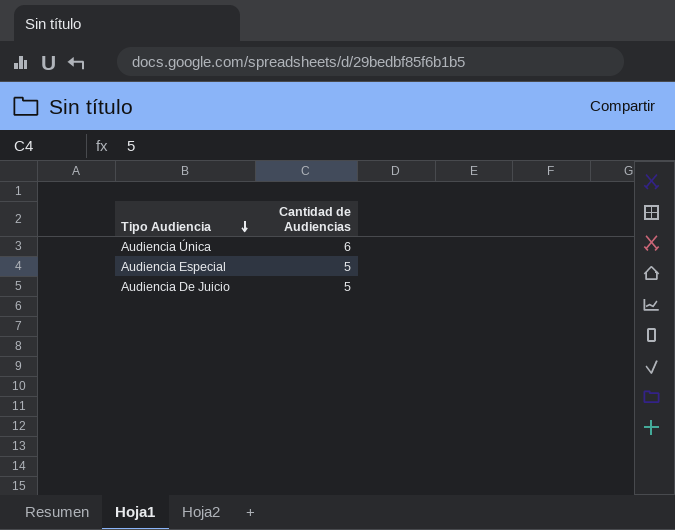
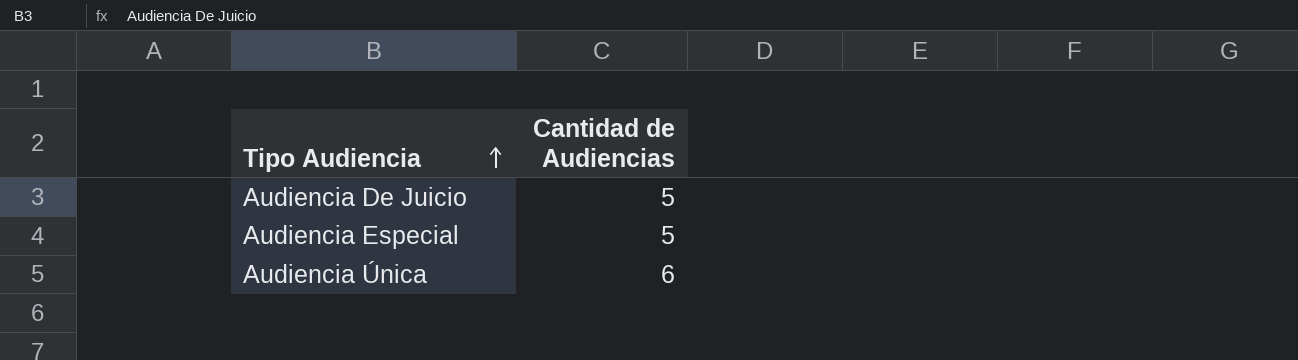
row order: Tipo Audiencia descending -> Tipo Audiencia ascending

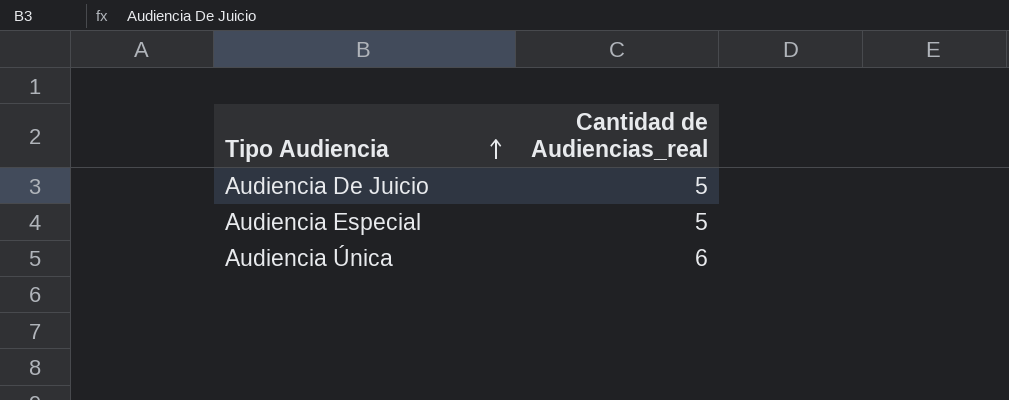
column name: Cantidad de Audiencias -> Cantidad de Audiencias_real

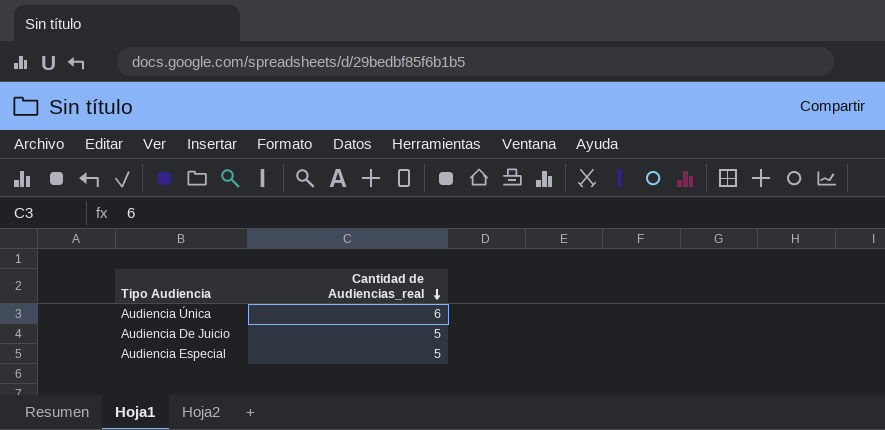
row order: Tipo Audiencia ascending -> Cantidad de Audiencias_real descending

